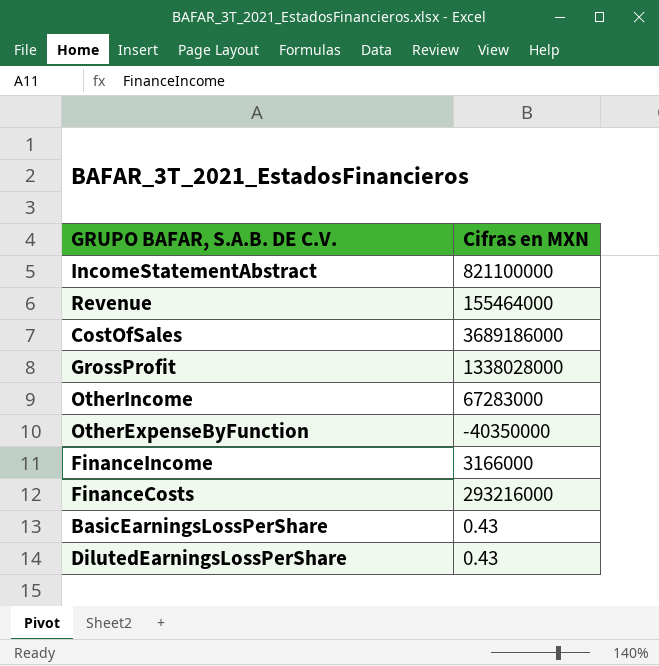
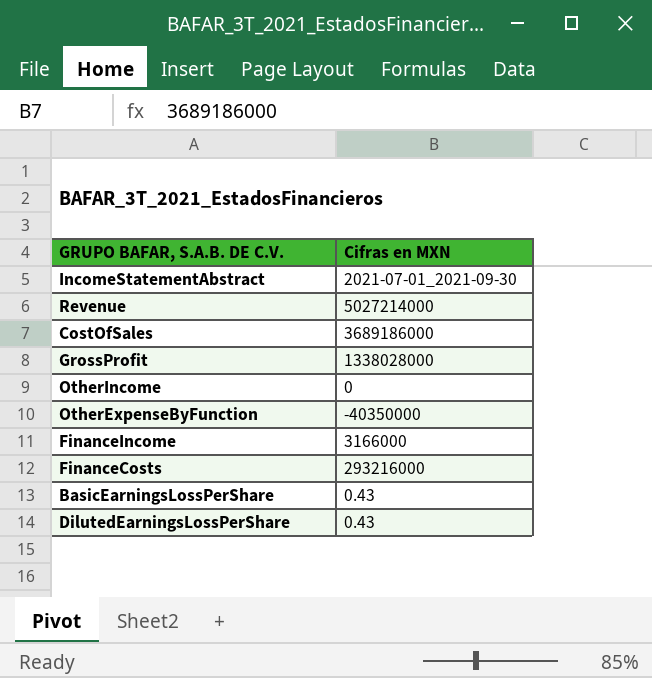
IncomeStatementAbstract | Cifras en MXN: 821100000 -> 2021-07-01_2021-09-30
Revenue | Cifras en MXN: 155464000 -> 5027214000
OtherIncome | Cifras en MXN: 67283000 -> 0

